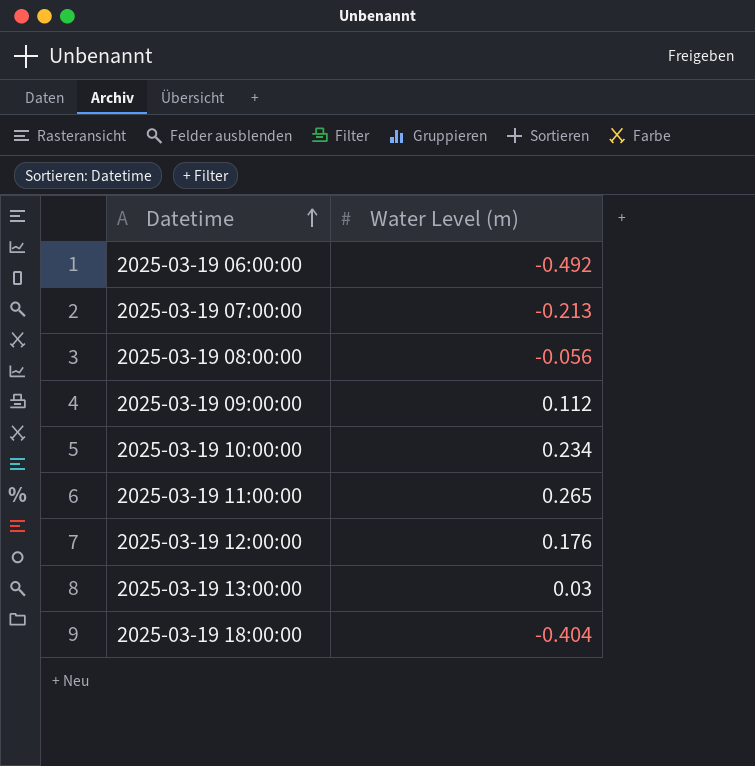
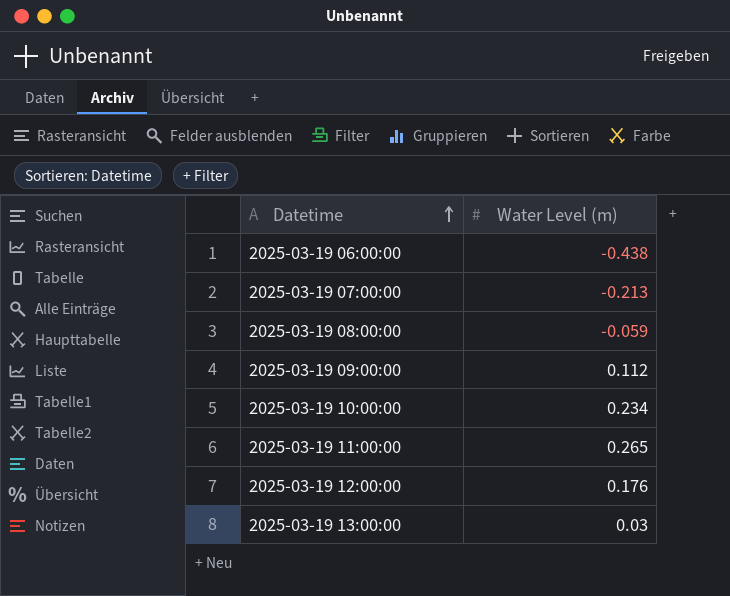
row 2025-03-19 18:00:00: -0.404 -> none
2025-03-19 06:00:00 | Water Level (m): -0.492 -> -0.438
2025-03-19 08:00:00 | Water Level (m): -0.056 -> -0.059

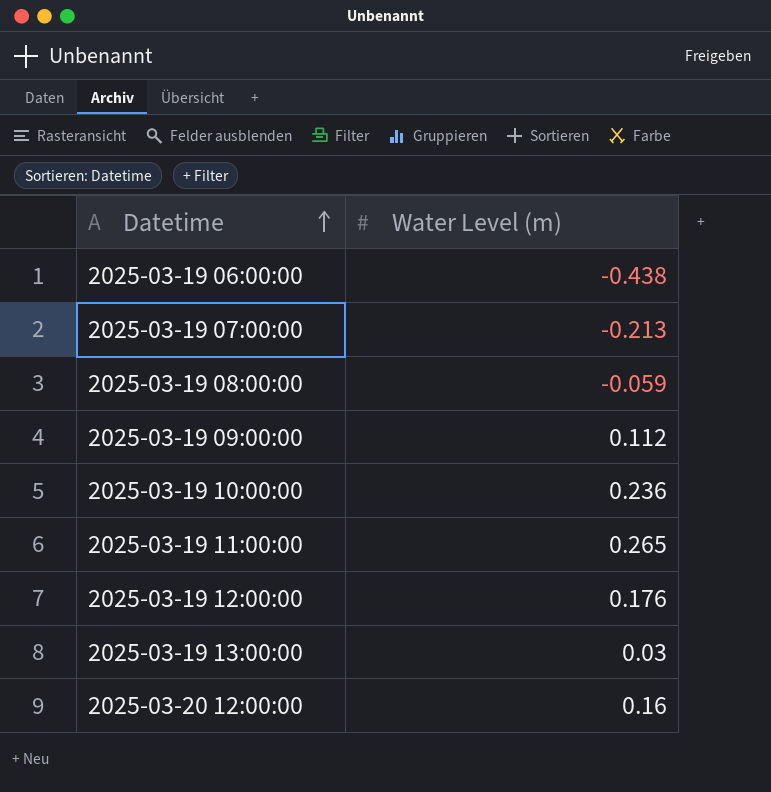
2025-03-19 10:00:00 | Water Level (m): 0.234 -> 0.236
row 2025-03-20 12:00:00: none -> 0.16

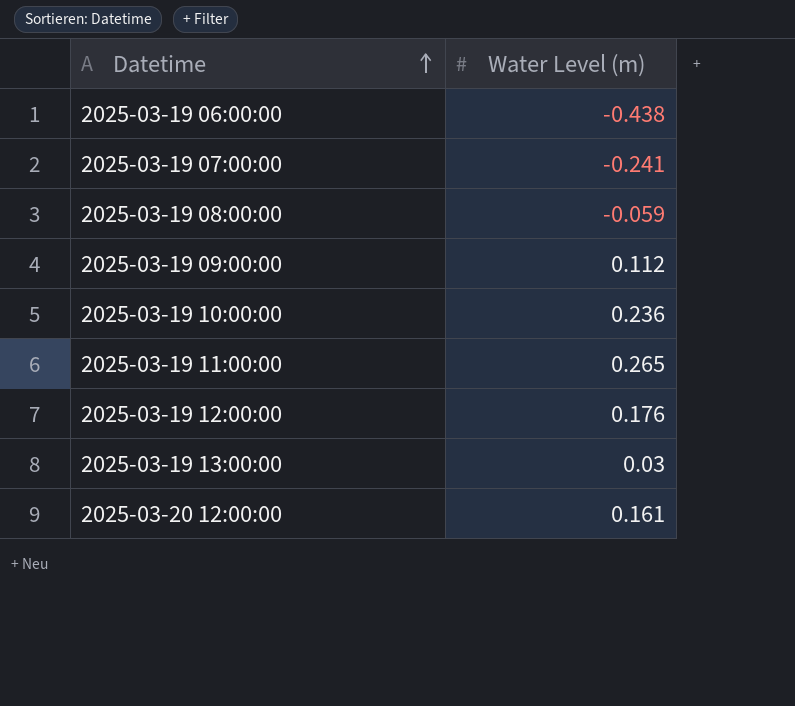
2025-03-19 07:00:00 | Water Level (m): -0.213 -> -0.241
2025-03-20 12:00:00 | Water Level (m): 0.16 -> 0.161

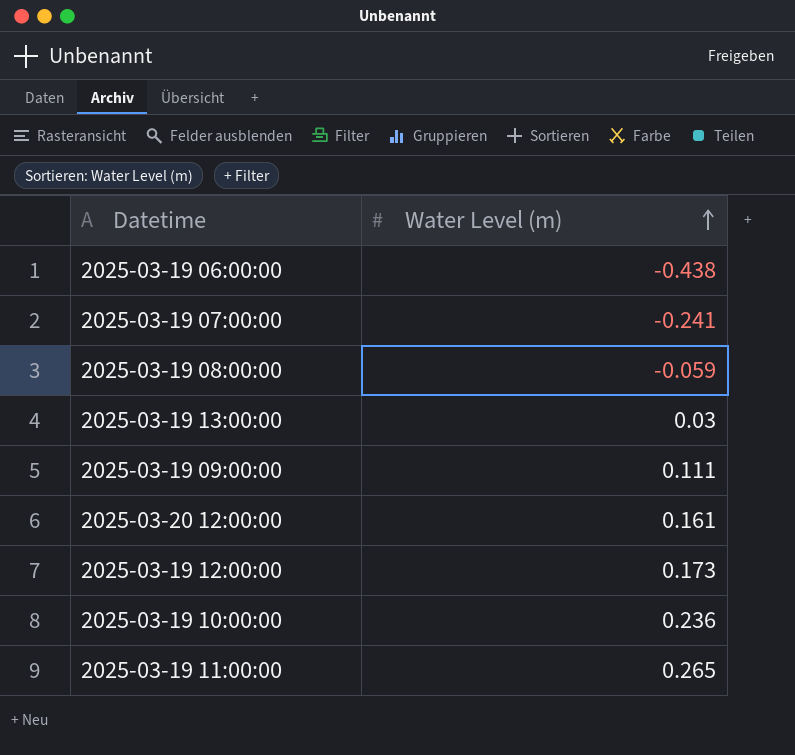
row order: Datetime ascending -> Water Level (m) ascending
2025-03-19 09:00:00 | Water Level (m): 0.112 -> 0.111
2025-03-19 12:00:00 | Water Level (m): 0.176 -> 0.173

